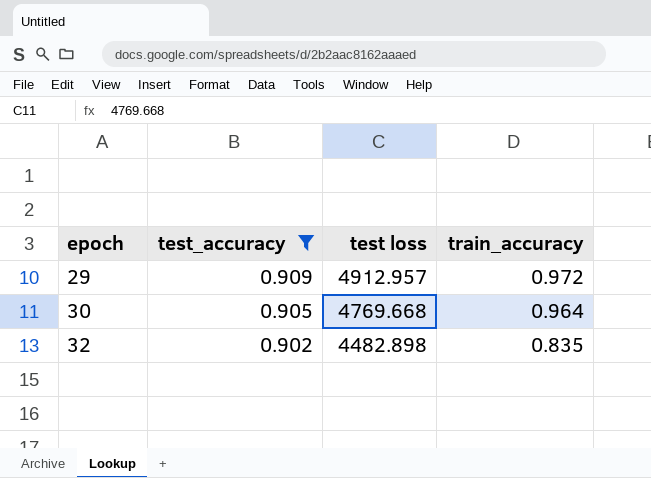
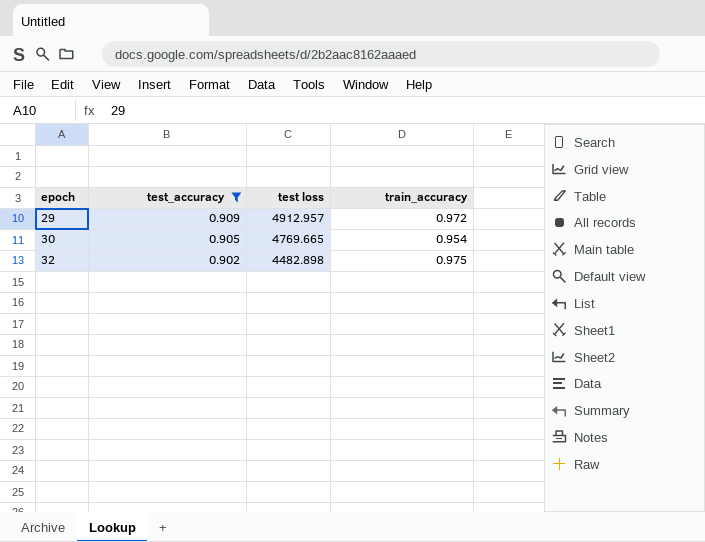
30 | test loss: 4769.668 -> 4769.665
30 | train_accuracy: 0.964 -> 0.954
32 | train_accuracy: 0.835 -> 0.975

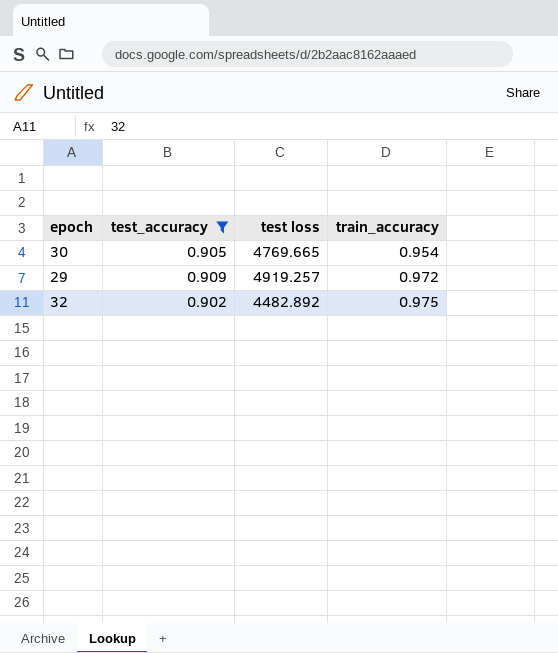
row order: epoch ascending -> train_accuracy ascending
29 | test loss: 4912.957 -> 4919.257
32 | test loss: 4482.898 -> 4482.892

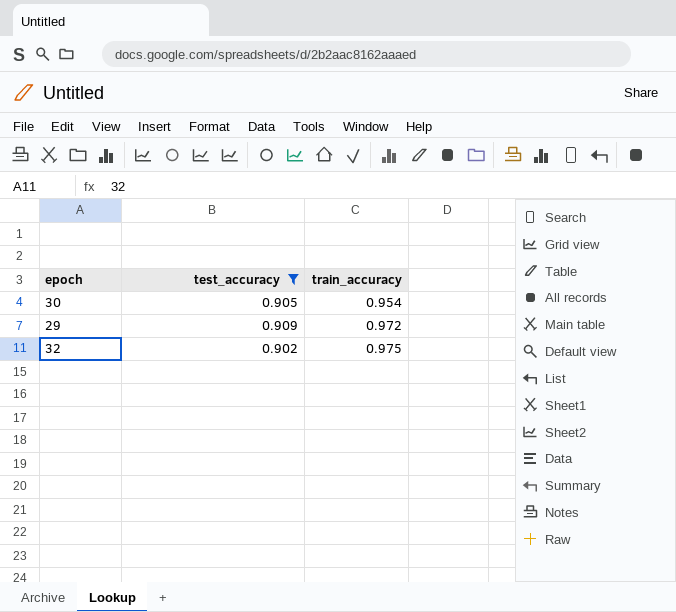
column test loss | position: 3 -> none

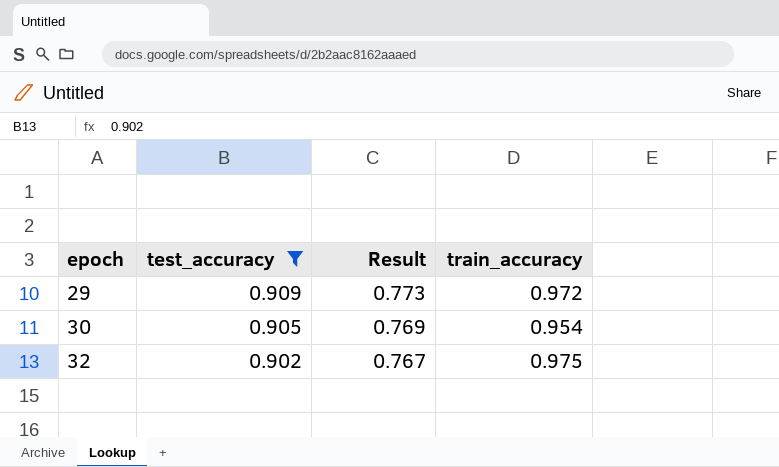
row order: train_accuracy ascending -> epoch ascending
column Result | formula: none -> [test_accuracy] * 0.85

